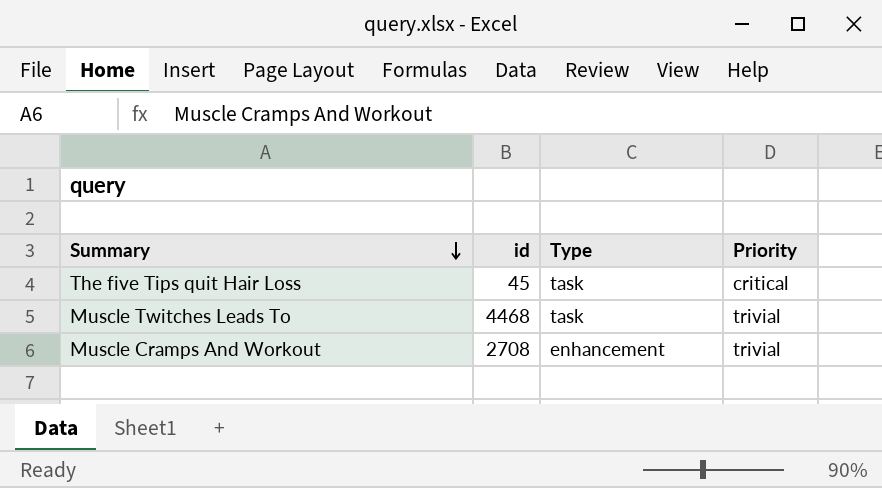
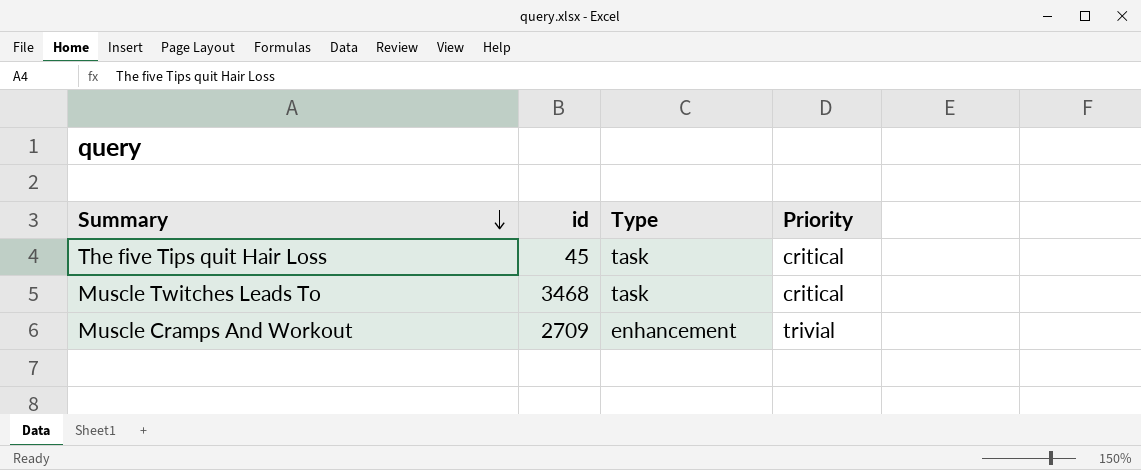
Muscle Twitches Leads To | id: 4468 -> 3468
Muscle Twitches Leads To | Priority: trivial -> critical
Muscle Cramps And Workout | id: 2708 -> 2709

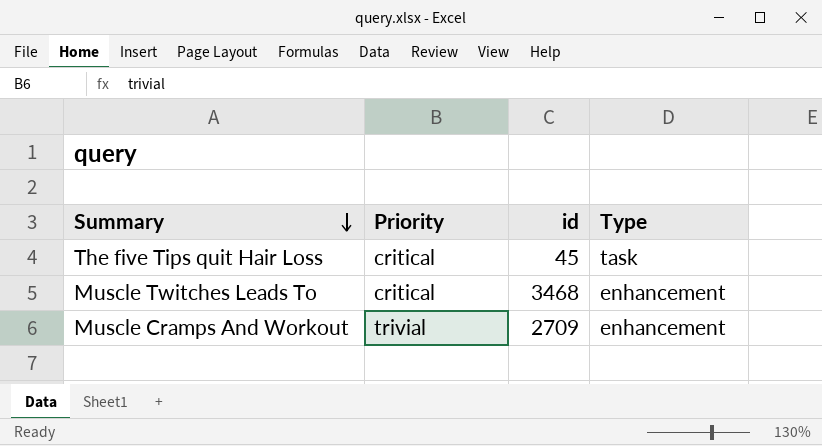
column Priority | position: 4 -> 2
Muscle Twitches Leads To | Type: task -> enhancement

